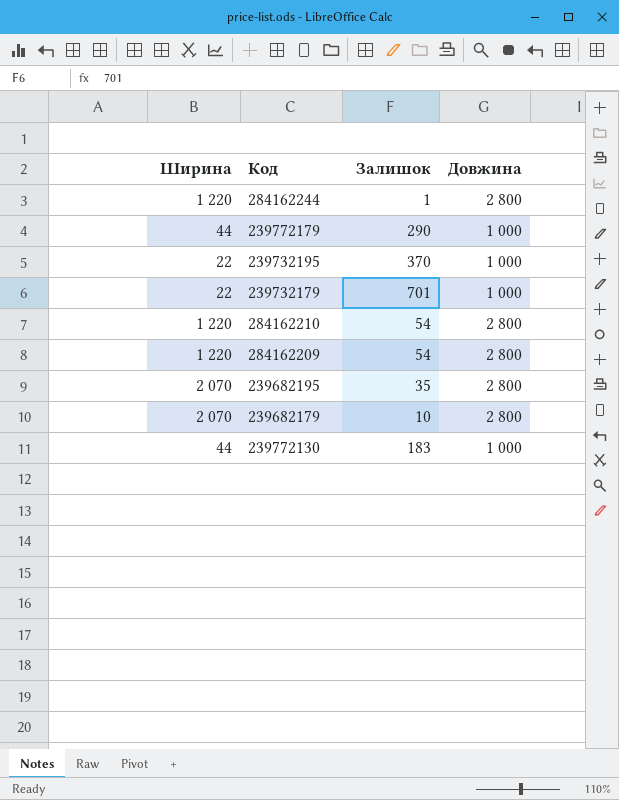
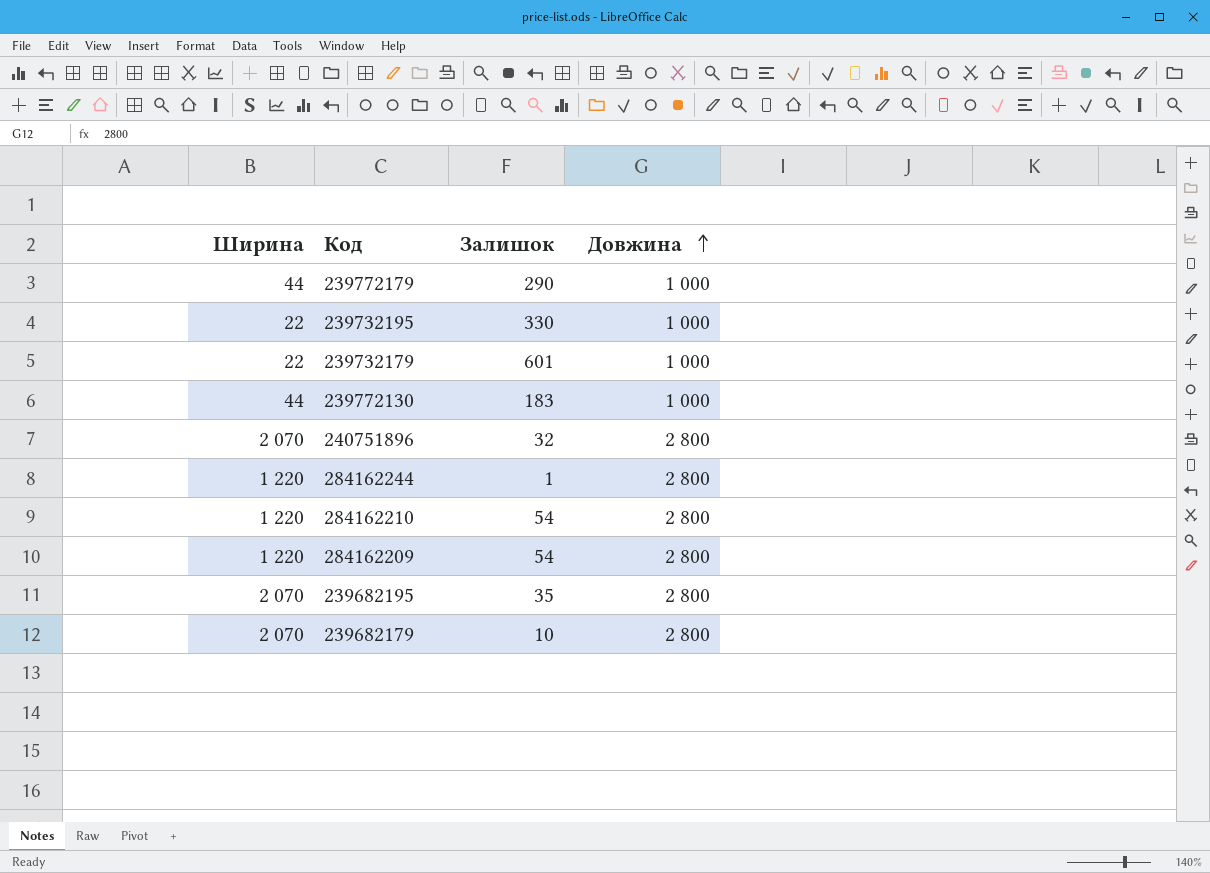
row order: none -> Довжина ascending
239732195 | Залишок: 370 -> 330
239732179 | Залишок: 701 -> 601
row 240751896: none -> 2 070 | 32 | 2 800

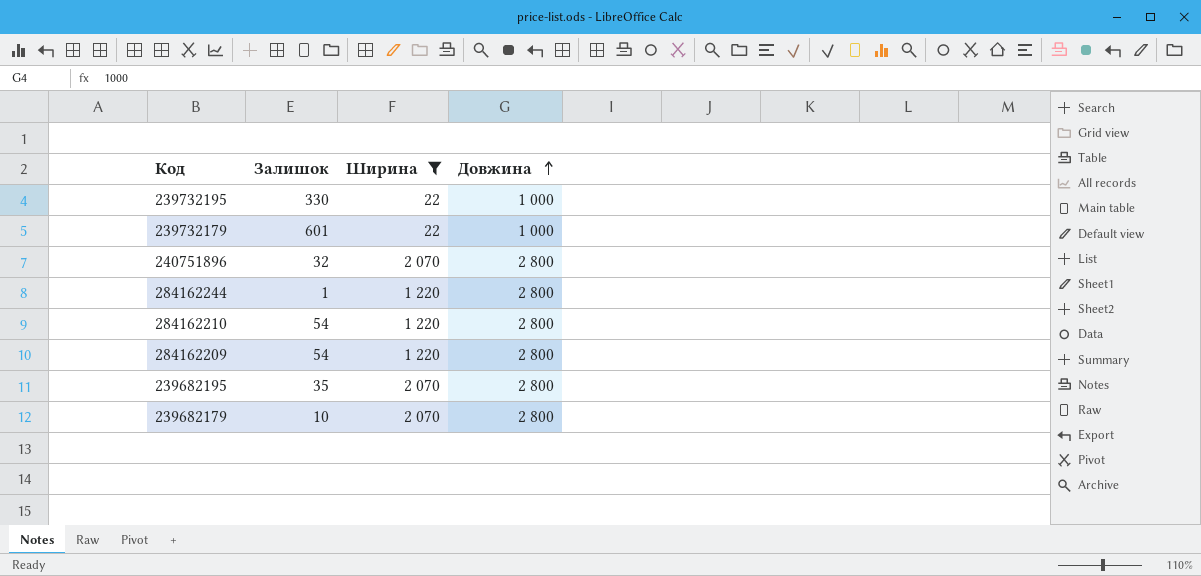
filter: none -> Ширина != 44
column Ширина | position: 1 -> 3

